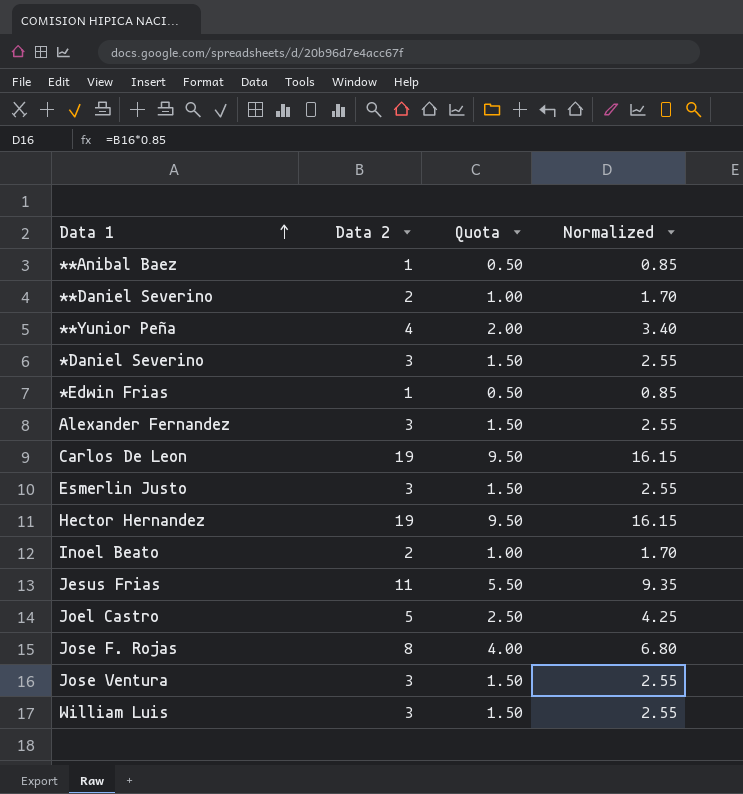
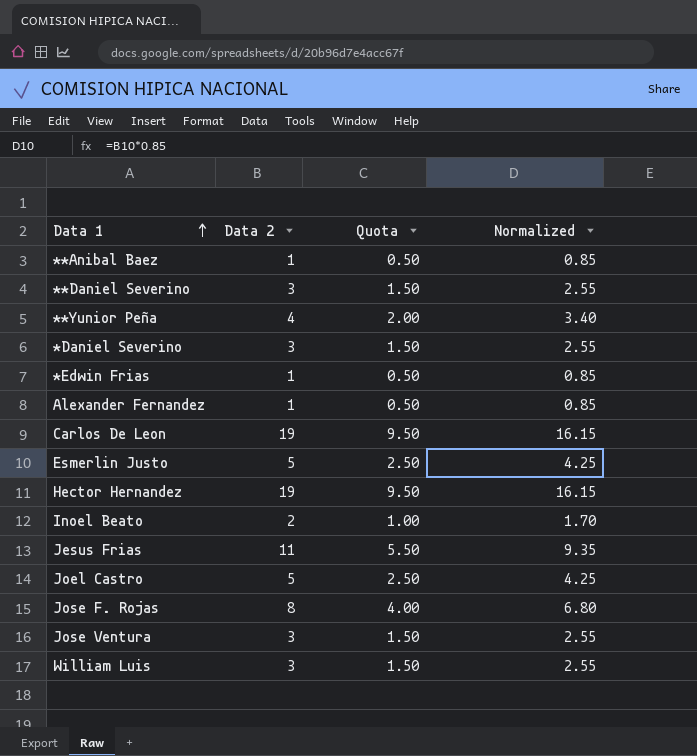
**Daniel Severino | Data 2: 2 -> 3
**Daniel Severino | Quota: 1.00 -> 1.50
**Daniel Severino | Normalized: 1.70 -> 2.55
Alexander Fernandez | Data 2: 3 -> 1
Alexander Fernandez | Quota: 1.50 -> 0.50
Alexander Fernandez | Normalized: 2.55 -> 0.85
Esmerlin Justo | Data 2: 3 -> 5
Esmerlin Justo | Quota: 1.50 -> 2.50
Esmerlin Justo | Normalized: 2.55 -> 4.25

